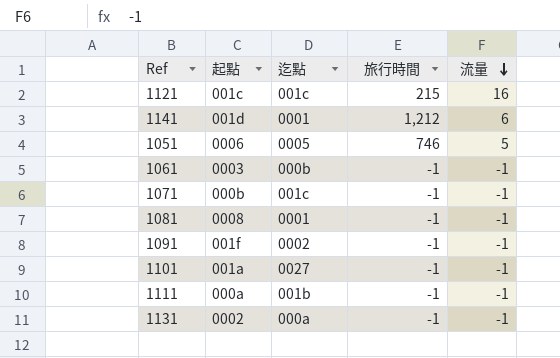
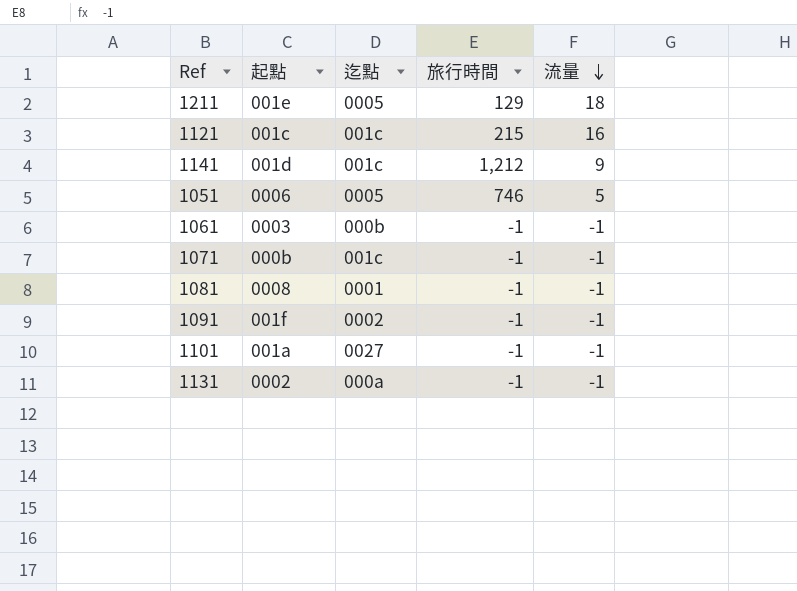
row 1111: 000a | 001b | -1 | -1 -> none
row 1211: none -> 001e | 0005 | 129 | 18
1141 | 迄點: 0001 -> 001c
1141 | 流量: 6 -> 9

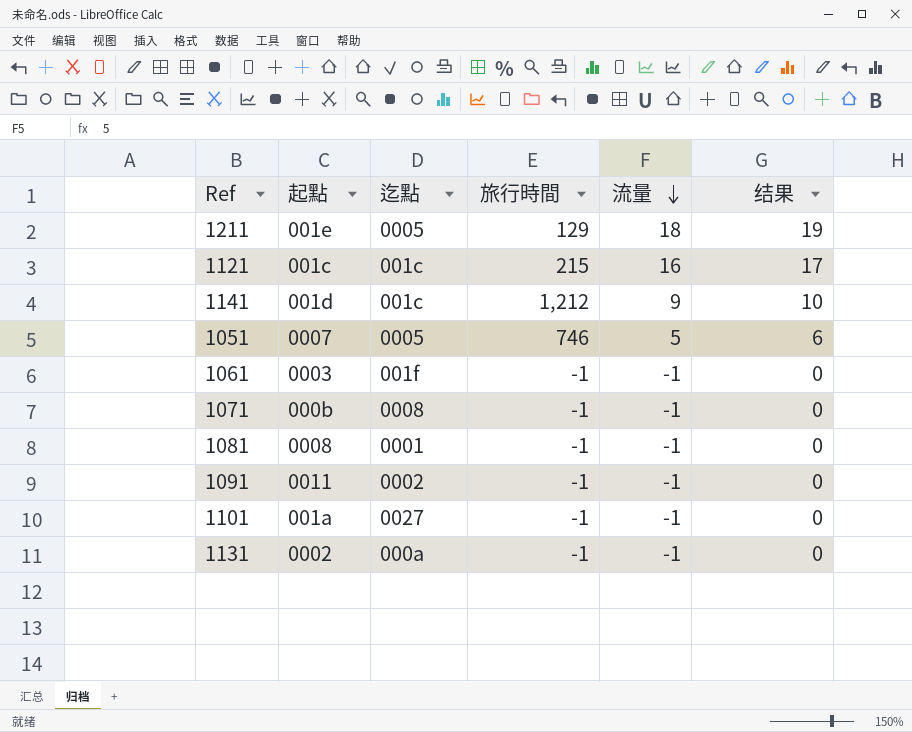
column 结果 | formula: none -> [流量] + 1
1051 | 起點: 0006 -> 0007
1061 | 迄點: 000b -> 001f
1071 | 迄點: 001c -> 0008
1091 | 起點: 001f -> 0011

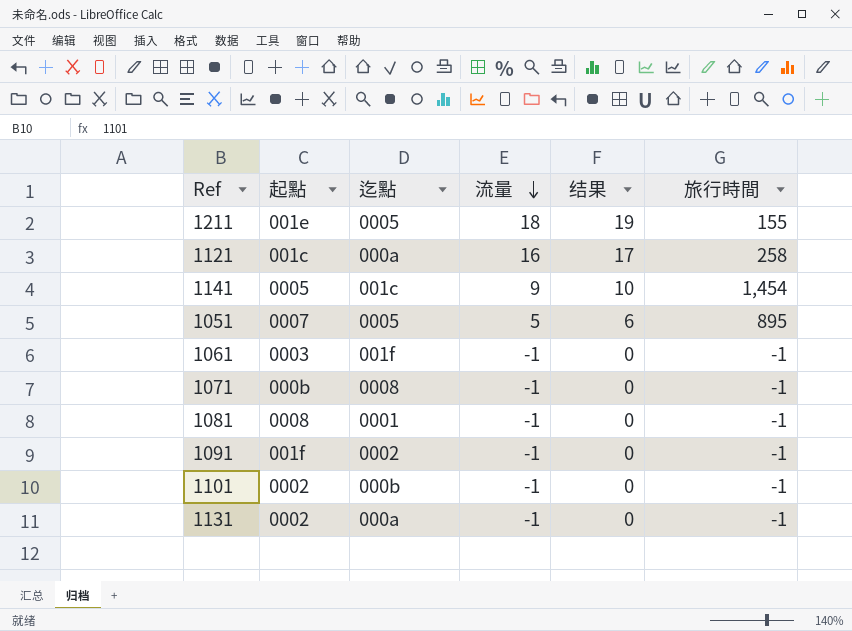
column 旅行時間 | position: 4 -> 6
1211 | 旅行時間: 129 -> 155
1121 | 迄點: 001c -> 000a
1121 | 旅行時間: 215 -> 258
1141 | 起點: 001d -> 0005
1141 | 旅行時間: 1,212 -> 1,454
1051 | 旅行時間: 746 -> 895
1091 | 起點: 0011 -> 001f
1101 | 起點: 001a -> 0002
1101 | 迄點: 0027 -> 000b

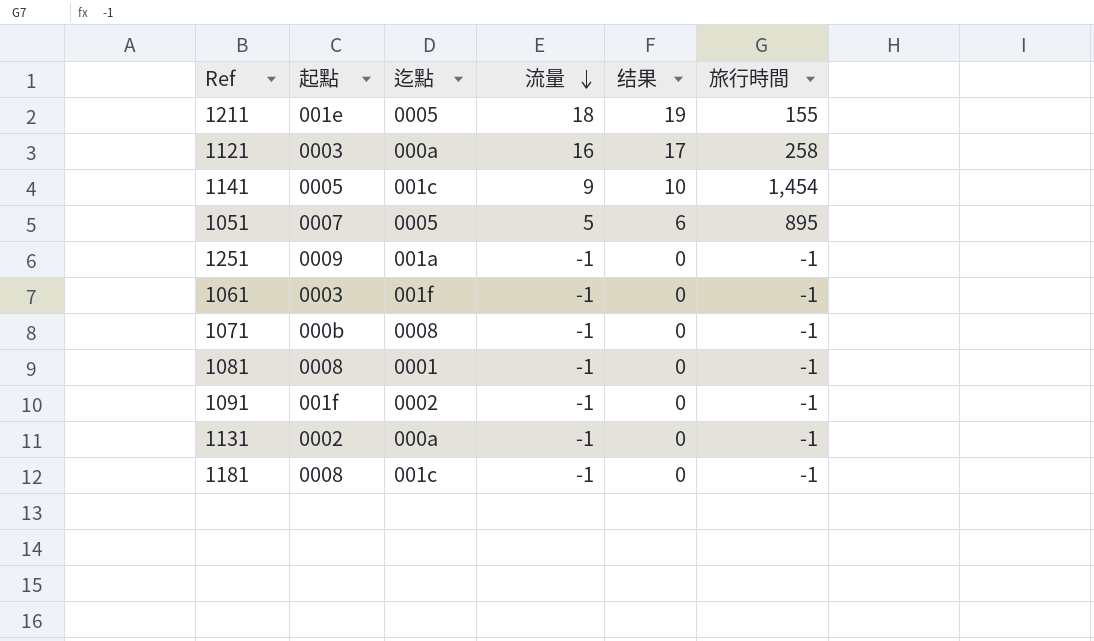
row 1101: 0002 | 000b | -1 | 0 | -1 -> none
1121 | 起點: 001c -> 0003
row 1251: none -> 0009 | 001a | -1 | 0 | -1
row 1181: none -> 0008 | 001c | -1 | 0 | -1

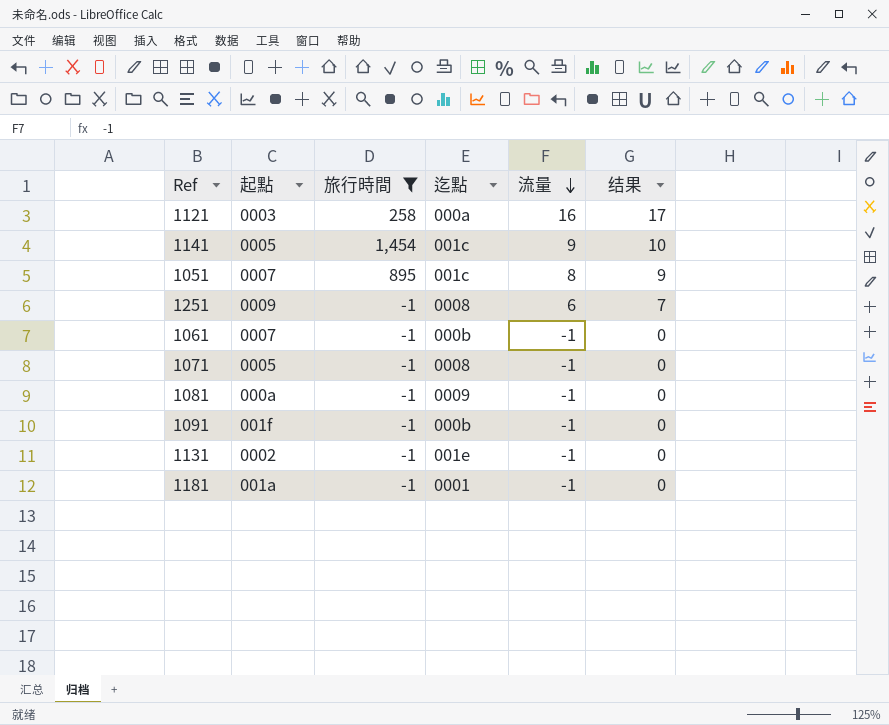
filter: none -> 旅行時間 != 155
column 旅行時間 | position: 6 -> 3
1051 | 迄點: 0005 -> 001c
1051 | 流量: 5 -> 8
1051 | 结果: 6 -> 9
1251 | 迄點: 001a -> 0008
1251 | 流量: -1 -> 6
1251 | 结果: 0 -> 7
1061 | 起點: 0003 -> 0007
1061 | 迄點: 001f -> 000b
1071 | 起點: 000b -> 0005
1081 | 起點: 0008 -> 000a
1081 | 迄點: 0001 -> 0009
1091 | 迄點: 0002 -> 000b
1131 | 迄點: 000a -> 001e
1181 | 起點: 0008 -> 001a
1181 | 迄點: 001c -> 0001

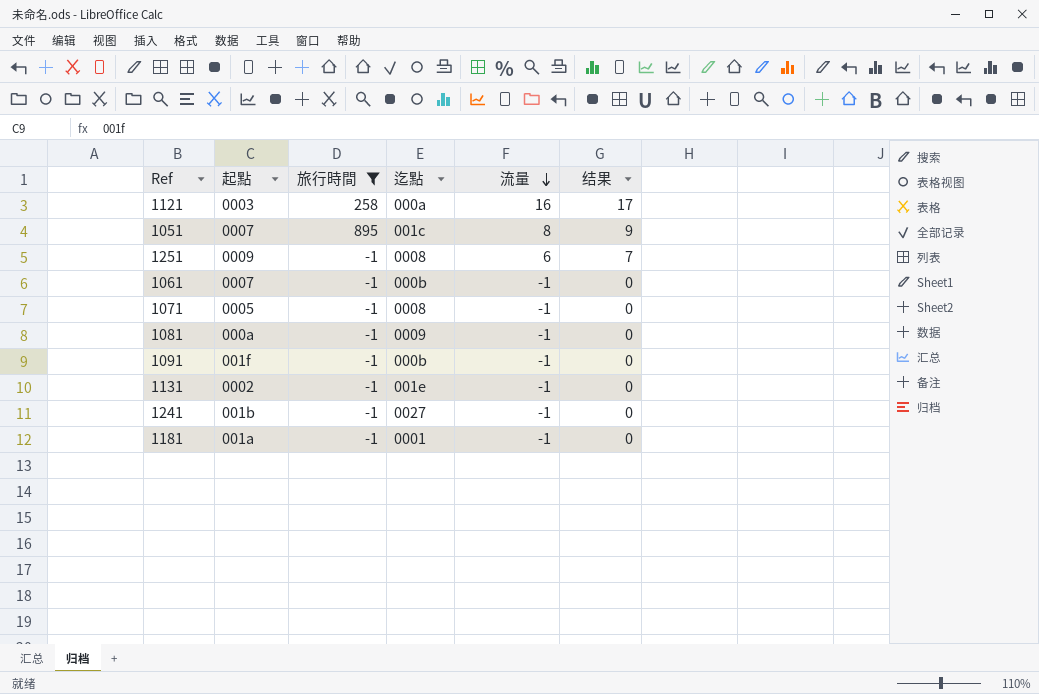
row 1141: 0005 | 1,454 | 001c | 9 | 10 -> none
row 1241: none -> 001b | -1 | 0027 | -1 | 0

